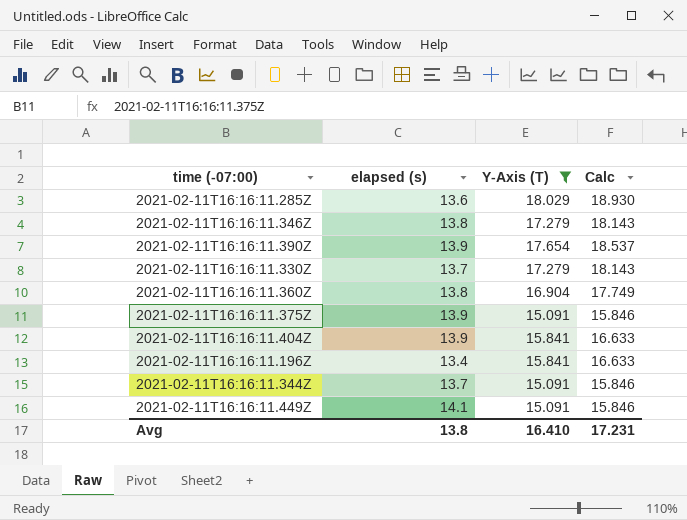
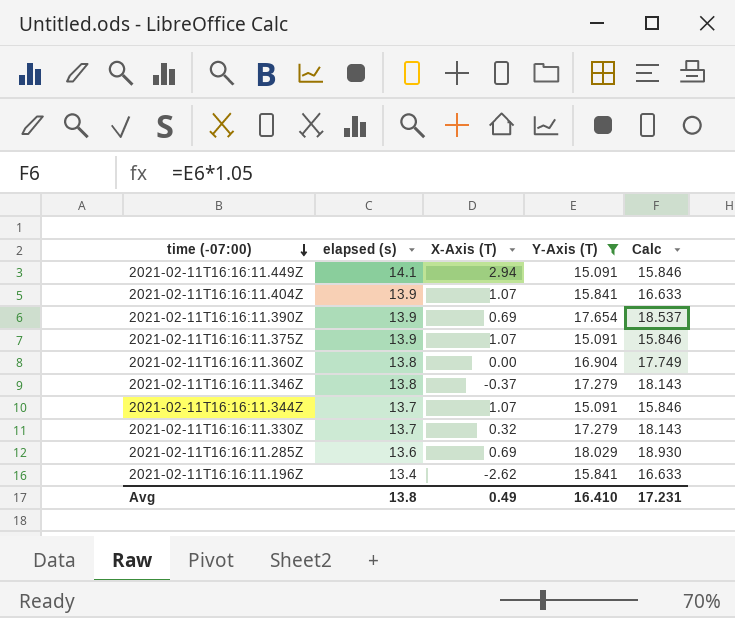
row order: none -> time (-07:00) descending
column X-Axis (T) | position: none -> 3

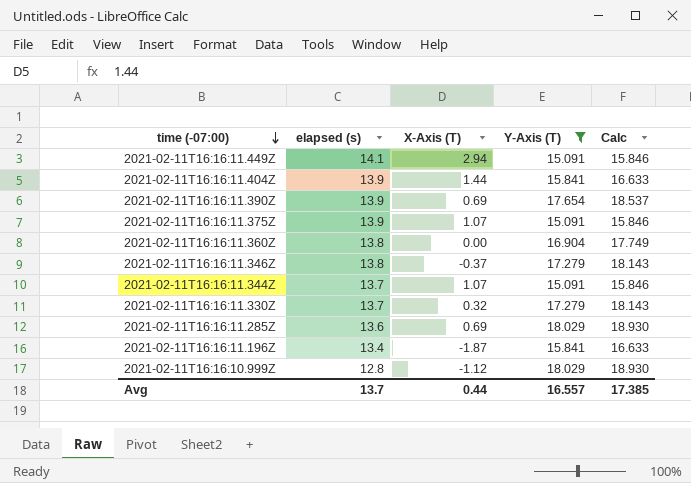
2021-02-11T16:16:11.404Z | X-Axis (T): 1.07 -> 1.44
2021-02-11T16:16:11.196Z | X-Axis (T): -2.62 -> -1.87
row 2021-02-11T16:16:10.999Z: none -> 12.8 | -1.12 | 18.029 | 18.930
Avg | elapsed (s): 13.8 -> 13.7
Avg | X-Axis (T): 0.49 -> 0.44
Avg | Y-Axis (T): 16.410 -> 16.557
Avg | Calc: 17.231 -> 17.385

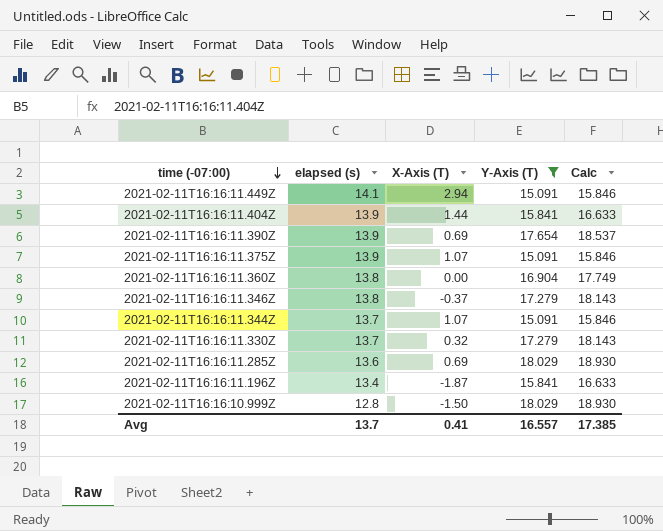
2021-02-11T16:16:10.999Z | X-Axis (T): -1.12 -> -1.50
Avg | X-Axis (T): 0.44 -> 0.41

